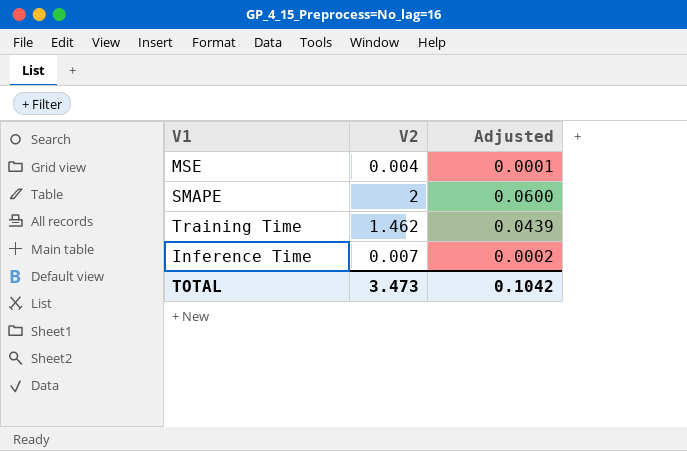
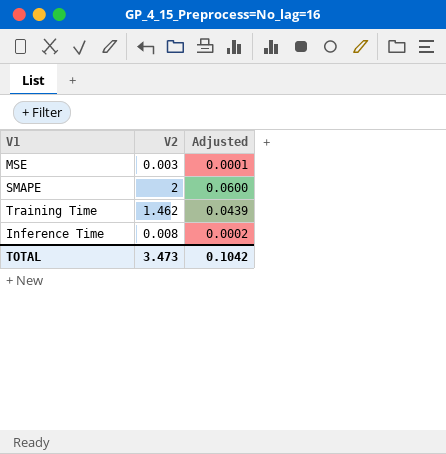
MSE | V2: 0.004 -> 0.003
Inference Time | V2: 0.007 -> 0.008

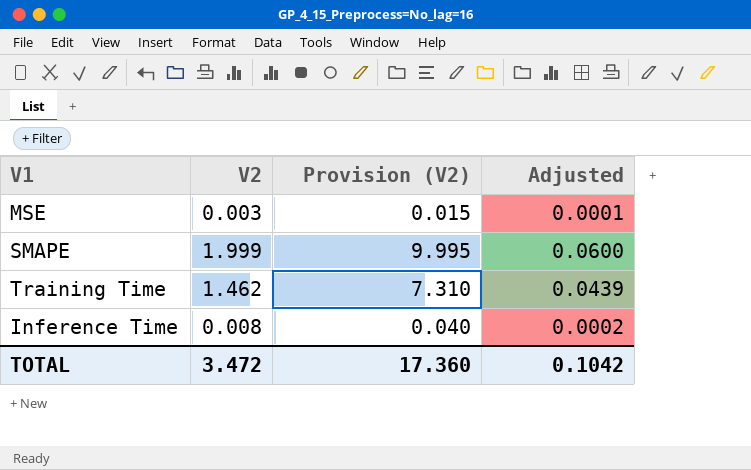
column Provision (V2) | formula: none -> [V2] * 5
SMAPE | V2: 2 -> 1.999
TOTAL | V2: 3.473 -> 3.472

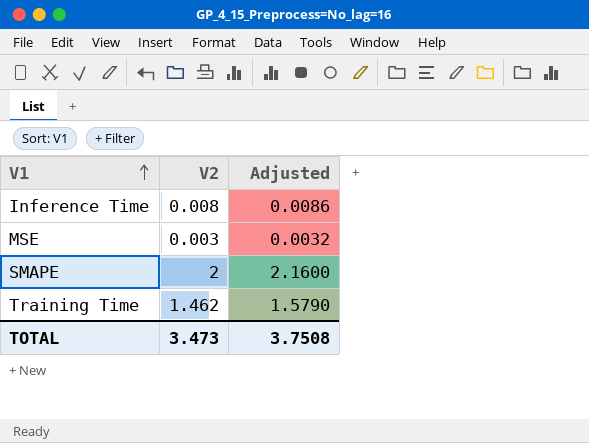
row order: none -> V1 ascending
column Provision (V2) | formula: [V2] * 5 -> none
column Adjusted | formula: [V2] * 0.03 -> [V2] * 1.08
SMAPE | V2: 1.999 -> 2
TOTAL | V2: 3.472 -> 3.473
TOTAL | Adjusted: 0.1042 -> 3.7508

